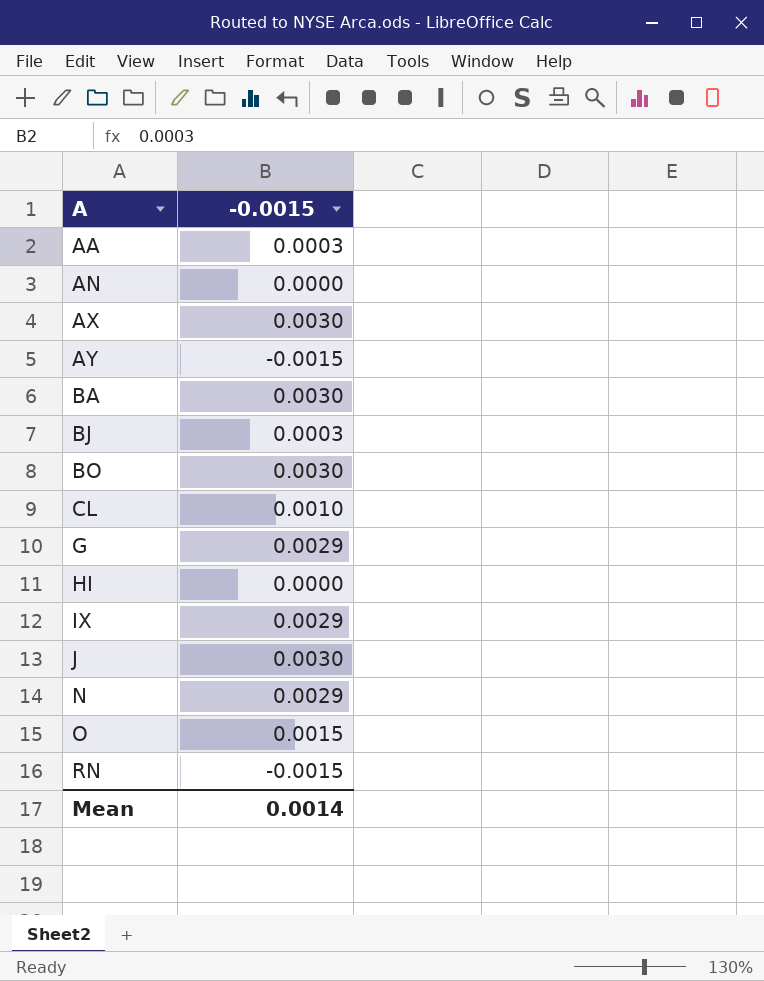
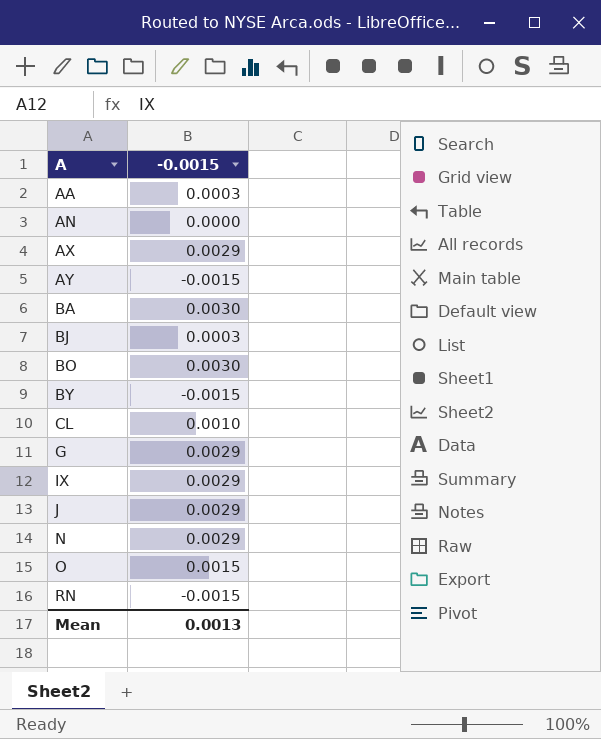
row HI: 0.0000 -> none
AX | -0.0015: 0.0030 -> 0.0029
row BY: none -> -0.0015
J | -0.0015: 0.0030 -> 0.0029
Mean | -0.0015: 0.0014 -> 0.0013

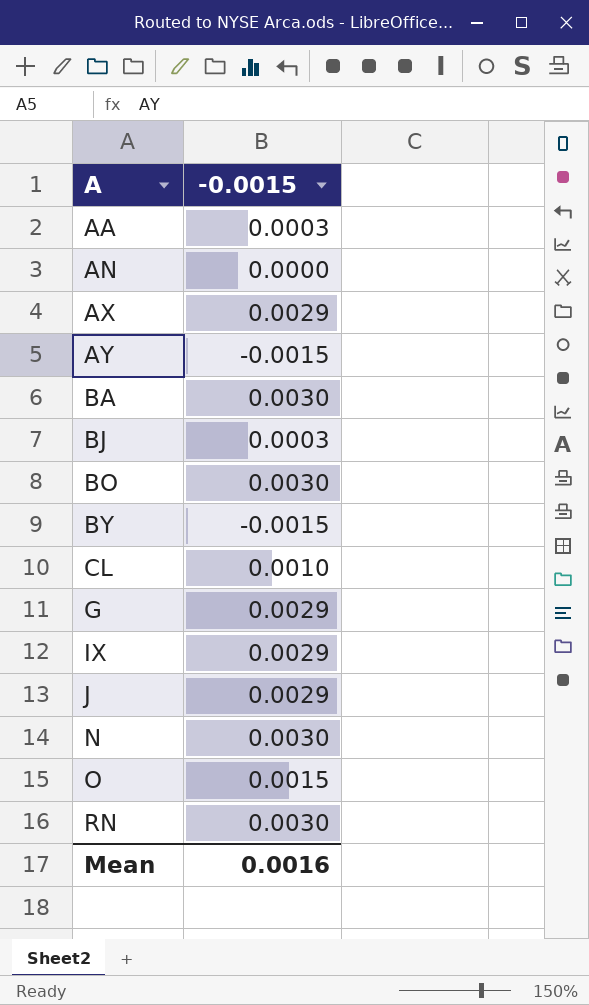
N | -0.0015: 0.0029 -> 0.0030
RN | -0.0015: -0.0015 -> 0.0030
Mean | -0.0015: 0.0013 -> 0.0016

